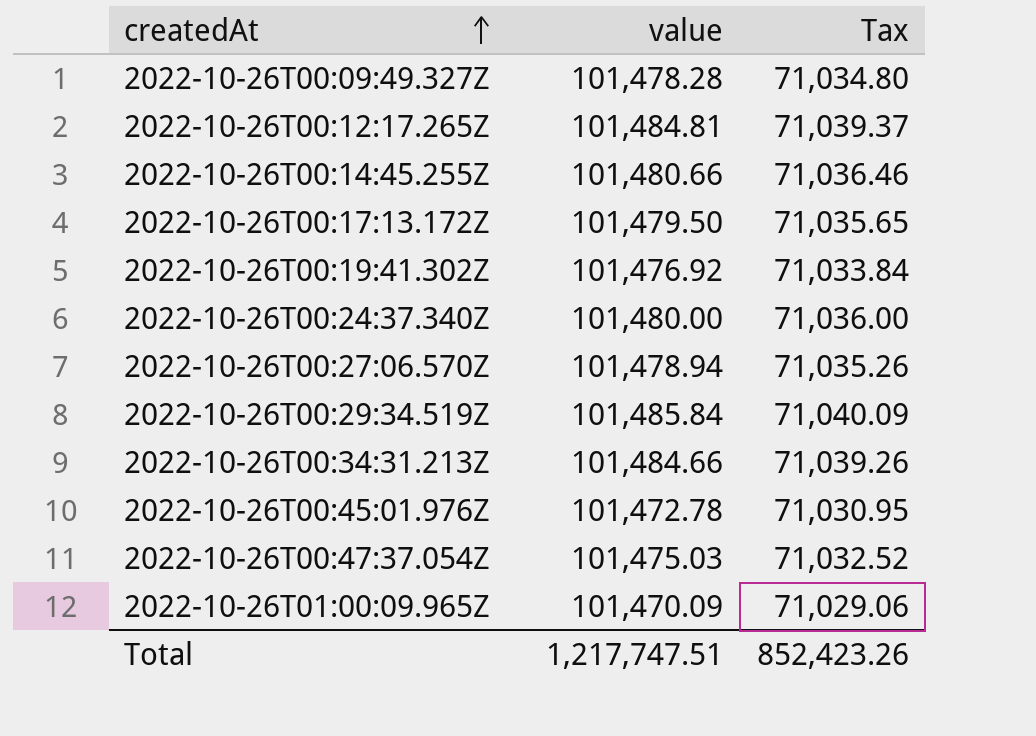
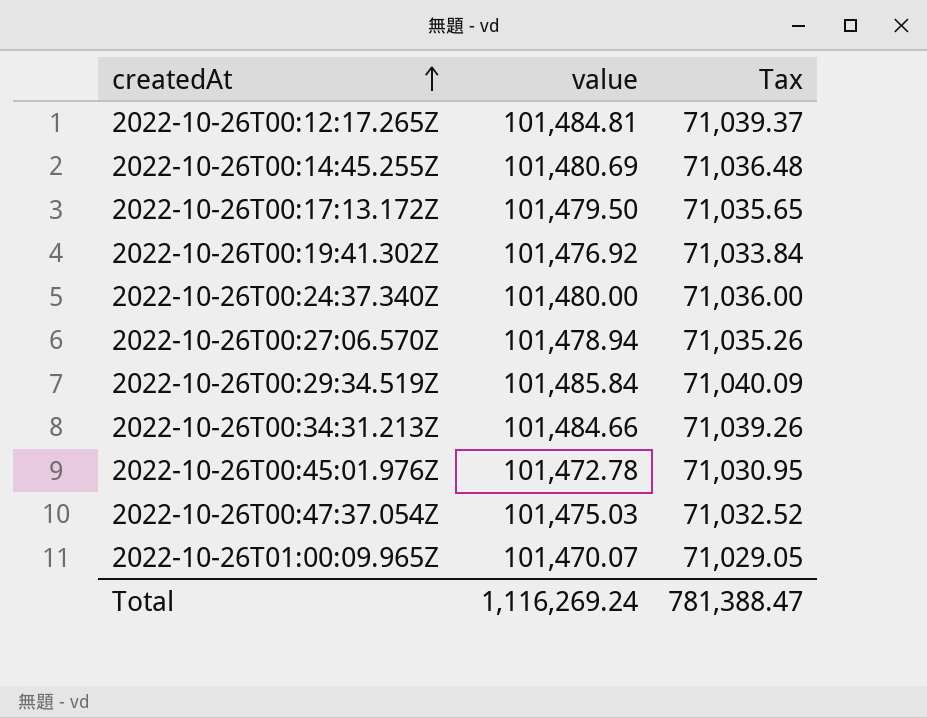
row 2022-10-26T00:09:49.327Z: 101,478.28 | 71,034.80 -> none
2022-10-26T00:14:45.255Z | value: 101,480.66 -> 101,480.69
2022-10-26T00:14:45.255Z | Tax: 71,036.46 -> 71,036.48
2022-10-26T01:00:09.965Z | value: 101,470.09 -> 101,470.07
2022-10-26T01:00:09.965Z | Tax: 71,029.06 -> 71,029.05
Total | value: 1,217,747.51 -> 1,116,269.24
Total | Tax: 852,423.26 -> 781,388.47

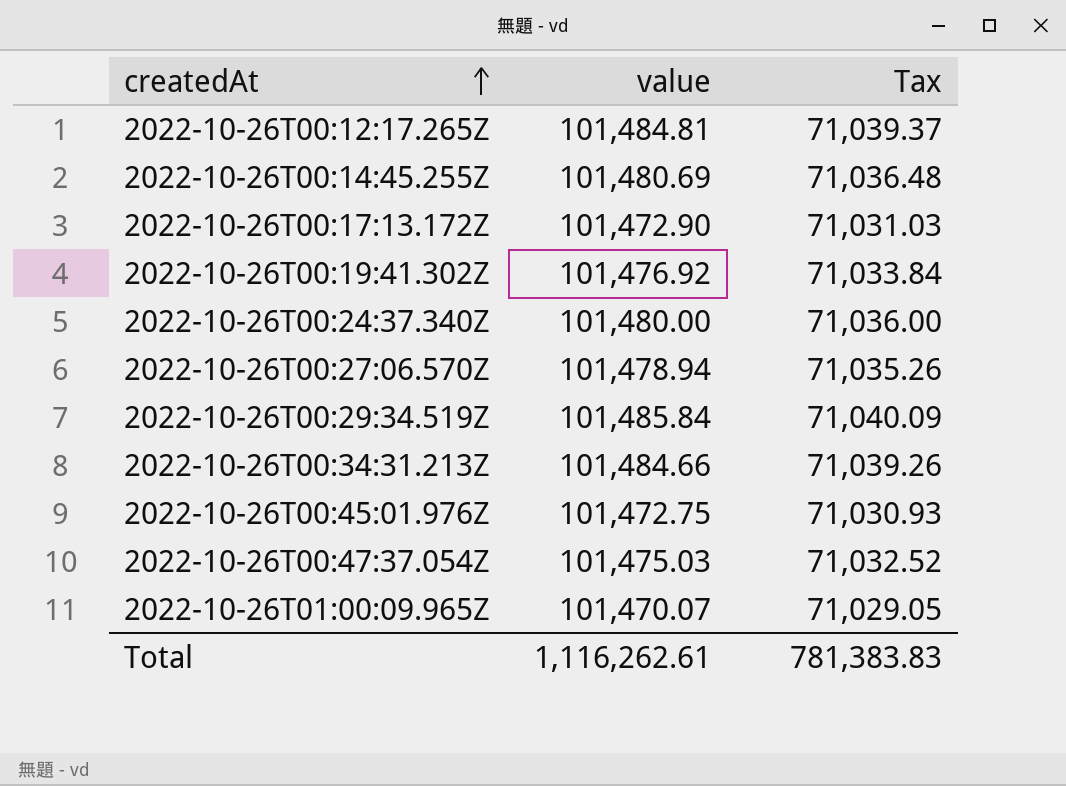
2022-10-26T00:17:13.172Z | value: 101,479.50 -> 101,472.90
2022-10-26T00:17:13.172Z | Tax: 71,035.65 -> 71,031.03
2022-10-26T00:45:01.976Z | value: 101,472.78 -> 101,472.75
2022-10-26T00:45:01.976Z | Tax: 71,030.95 -> 71,030.93
Total | value: 1,116,269.24 -> 1,116,262.61
Total | Tax: 781,388.47 -> 781,383.83

